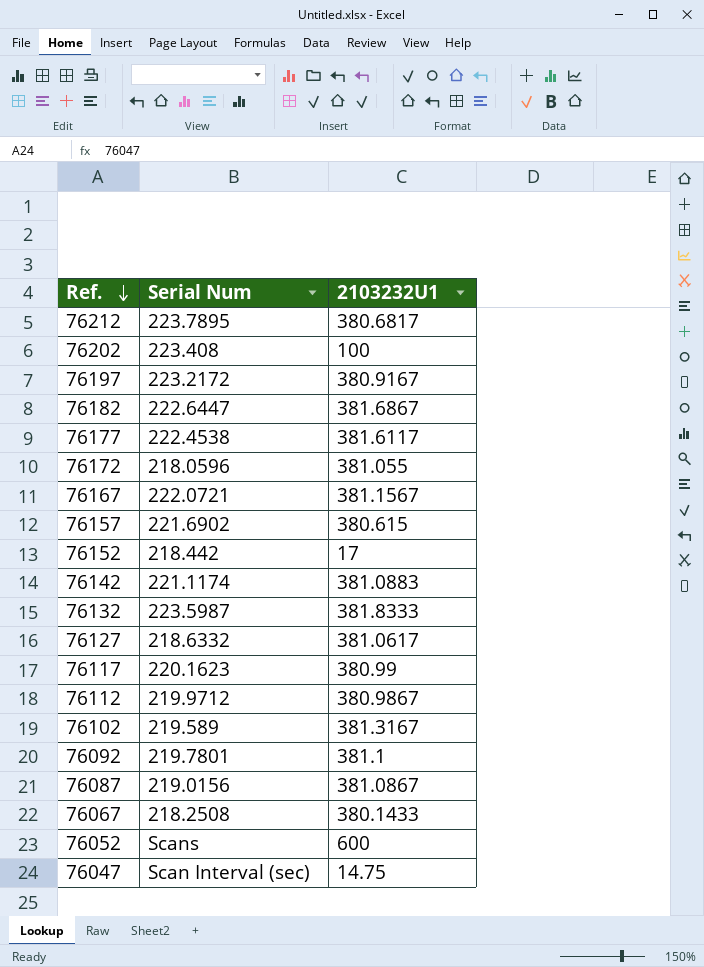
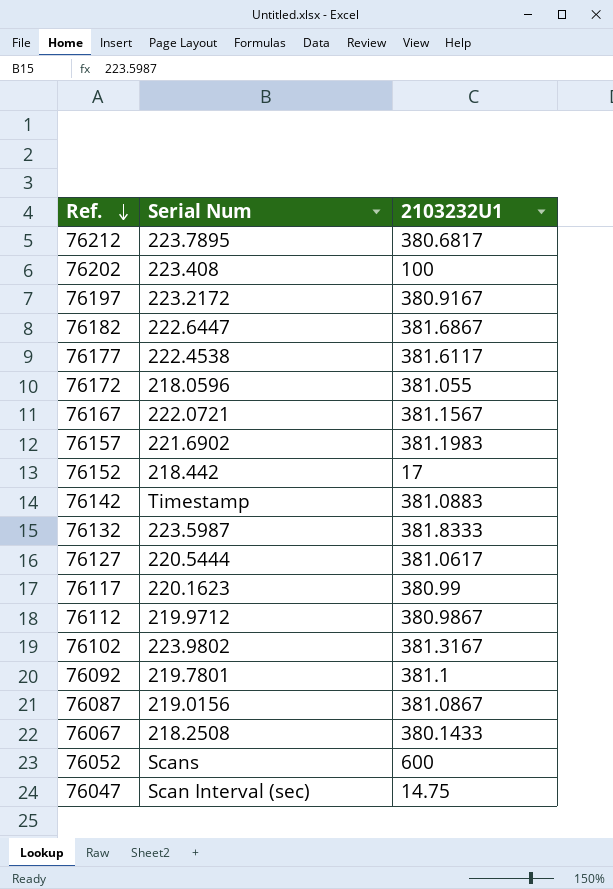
76157 | 2103232U1: 380.615 -> 381.1983
76142 | Serial Num: 221.1174 -> Timestamp
76127 | Serial Num: 218.6332 -> 220.5444
76102 | Serial Num: 219.589 -> 223.9802

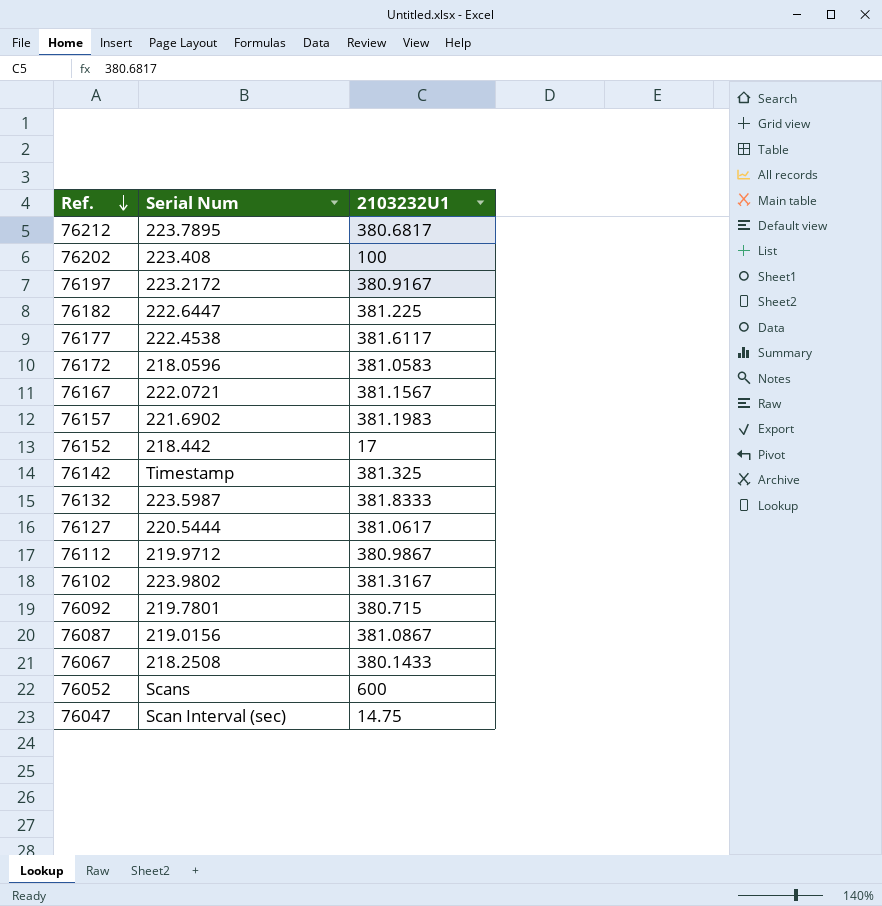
row 76117: 220.1623 | 380.99 -> none
76182 | 2103232U1: 381.6867 -> 381.225
76172 | 2103232U1: 381.055 -> 381.0583
76142 | 2103232U1: 381.0883 -> 381.325
76092 | 2103232U1: 381.1 -> 380.715

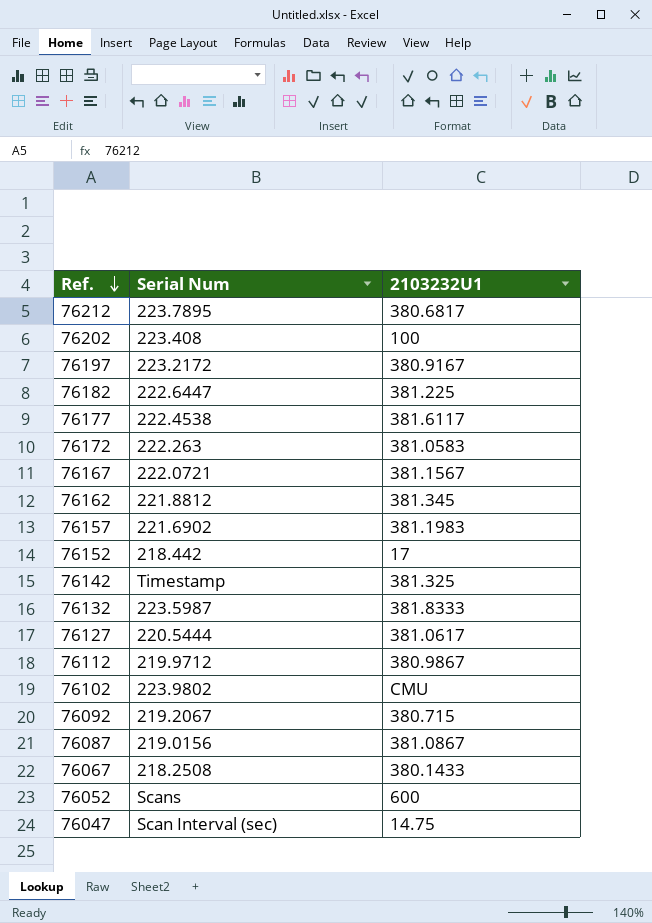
76172 | Serial Num: 218.0596 -> 222.263
row 76162: none -> 221.8812 | 381.345
76102 | 2103232U1: 381.3167 -> CMU
76092 | Serial Num: 219.7801 -> 219.2067

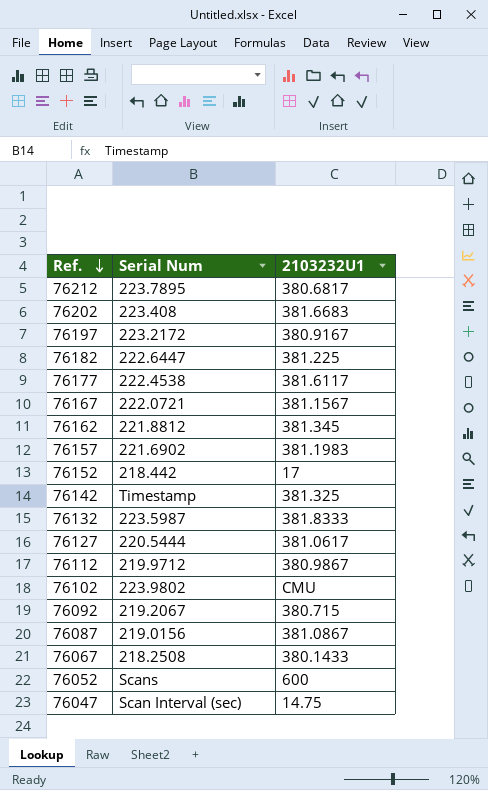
row 76172: 222.263 | 381.0583 -> none
76202 | 2103232U1: 100 -> 381.6683

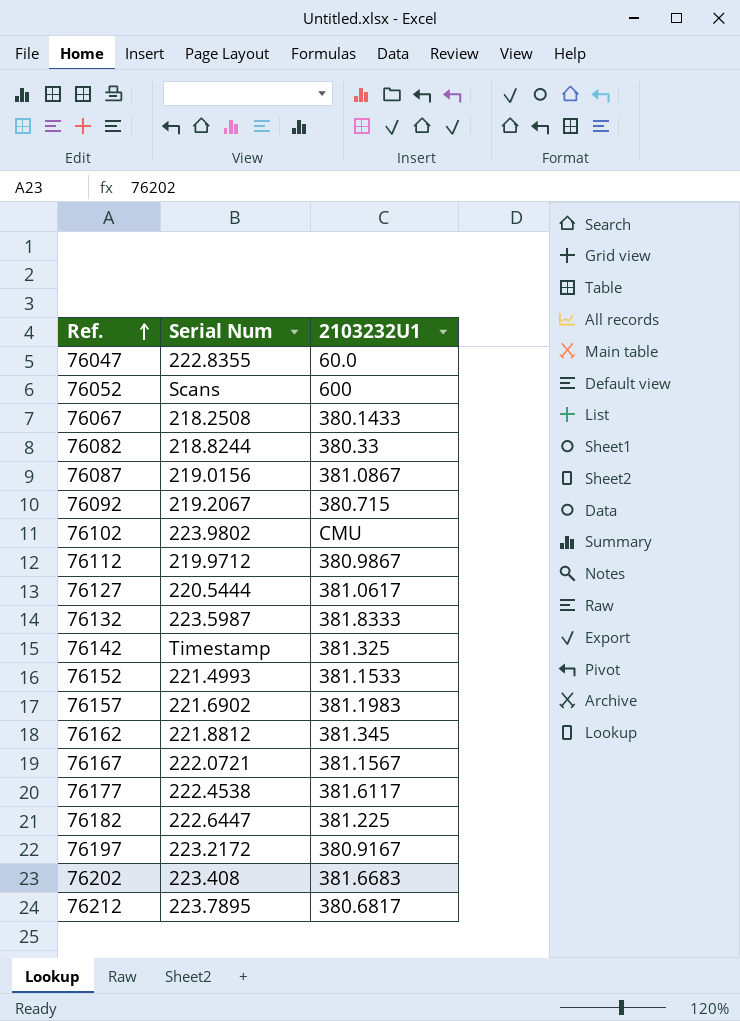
row order: Ref. descending -> Ref. ascending
76047 | Serial Num: Scan Interval (sec) -> 222.8355
76047 | 2103232U1: 14.75 -> 60.0
row 76082: none -> 218.8244 | 380.33
76152 | Serial Num: 218.442 -> 221.4993
76152 | 2103232U1: 17 -> 381.1533

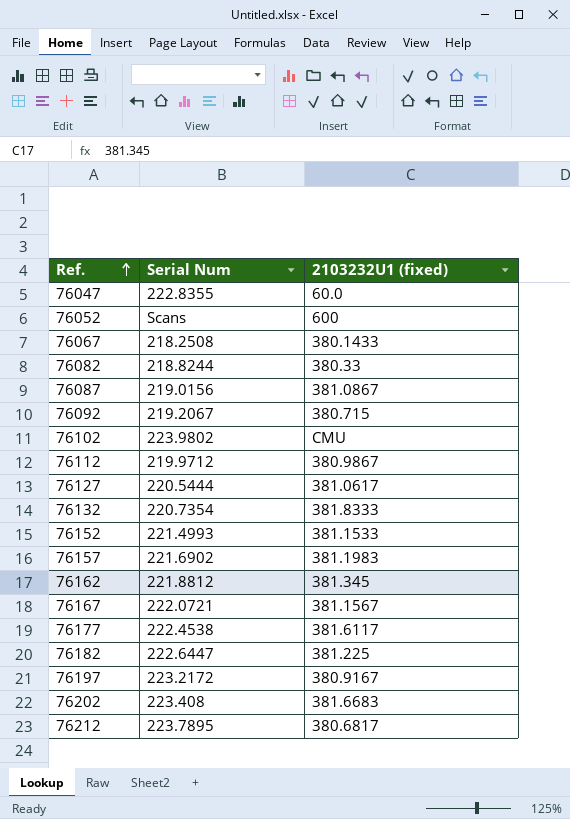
column name: 2103232U1 -> 2103232U1 (fixed)
row 76142: Timestamp | 381.325 -> none
76132 | Serial Num: 223.5987 -> 220.7354

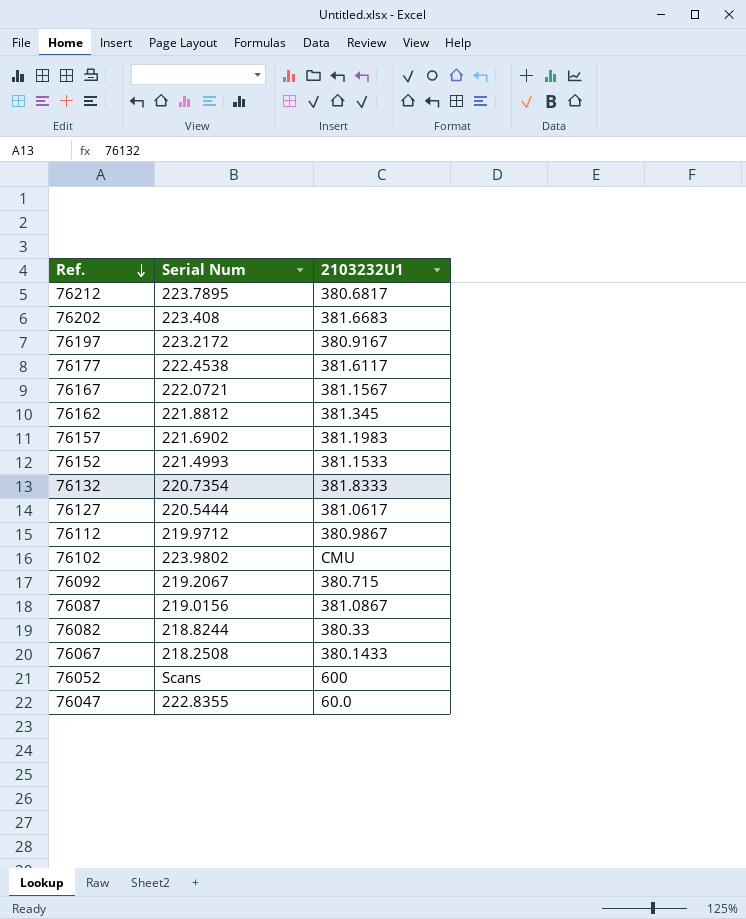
row order: Ref. ascending -> Ref. descending
column name: 2103232U1 (fixed) -> 2103232U1
row 76182: 222.6447 | 381.225 -> none

